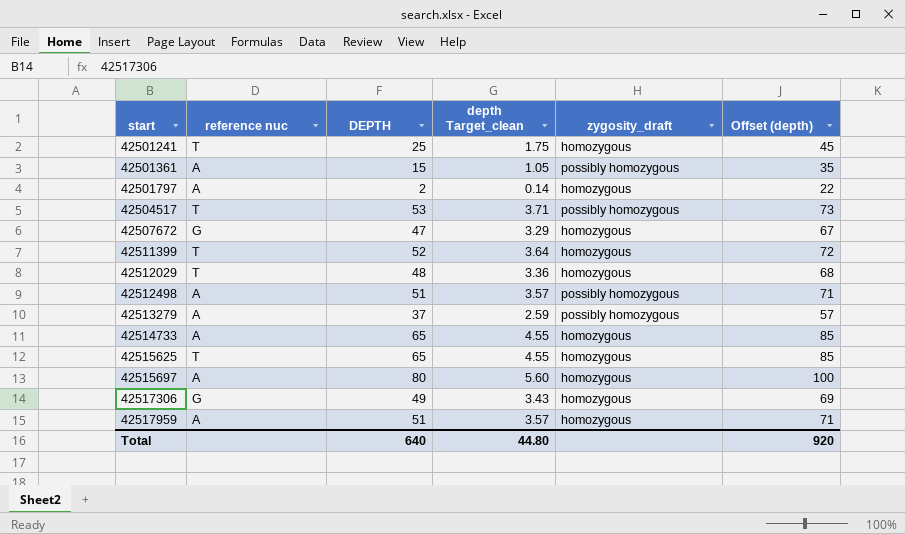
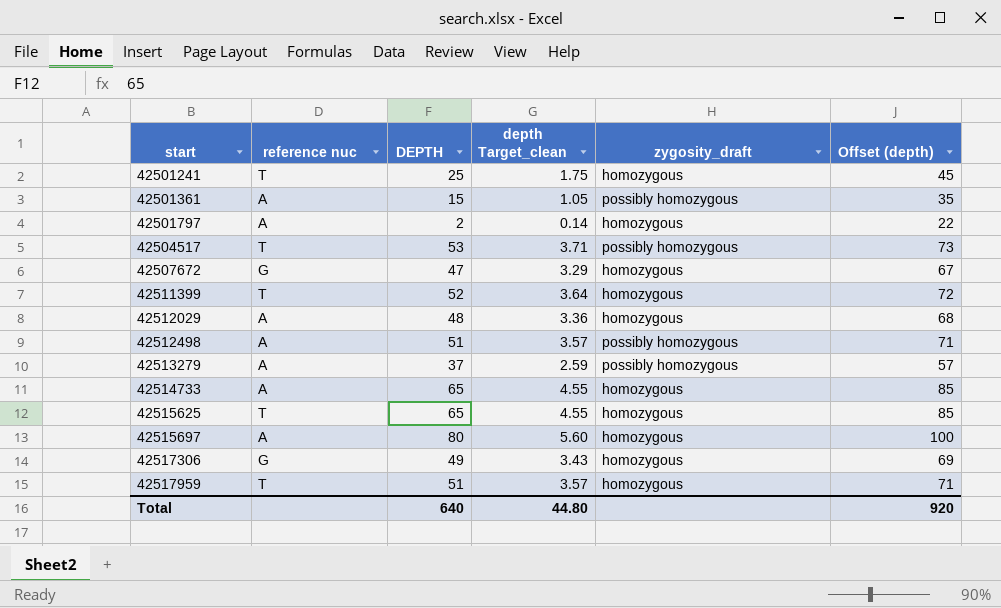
42512029 | reference nuc: T -> A
42517959 | reference nuc: A -> T

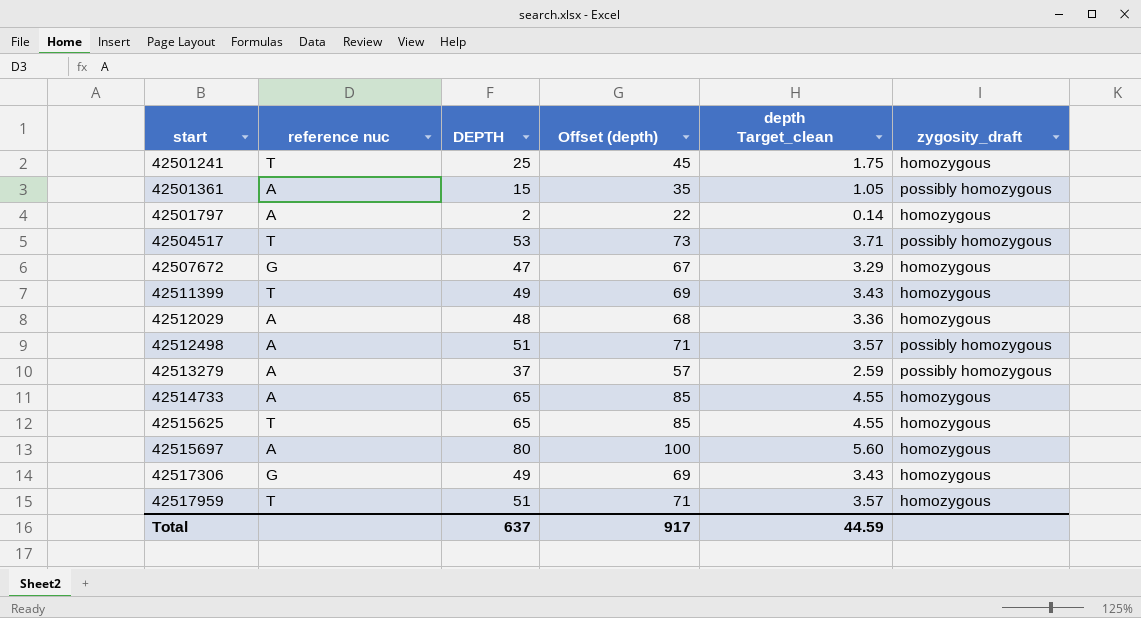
column Offset (depth) | position: 6 -> 4
42511399 | DEPTH: 52 -> 49
42511399 | Offset (depth): 72 -> 69
42511399 | depth Target_clean: 3.64 -> 3.43
Total | DEPTH: 640 -> 637
Total | Offset (depth): 920 -> 917
Total | depth Target_clean: 44.80 -> 44.59

